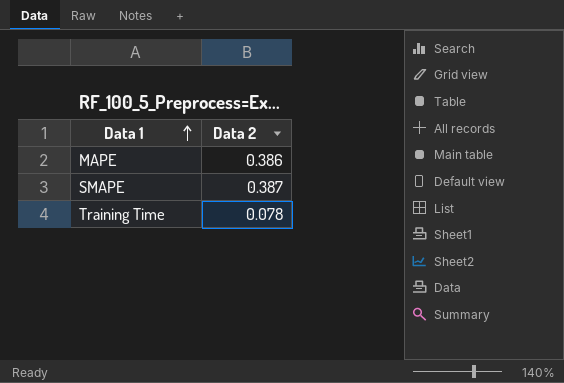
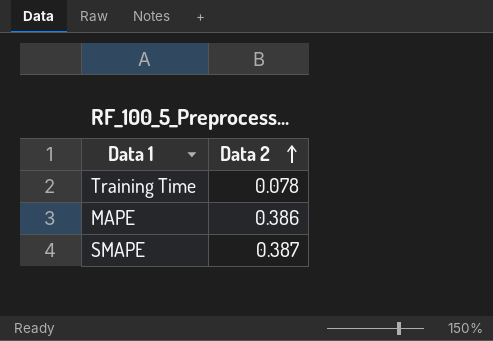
row order: Data 1 ascending -> Data 2 ascending

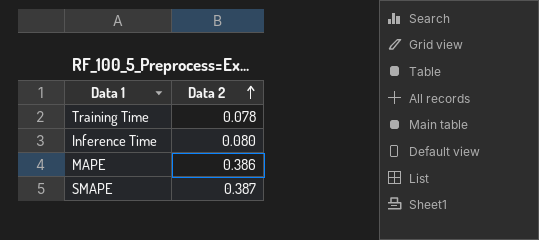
row Inference Time: none -> 0.080

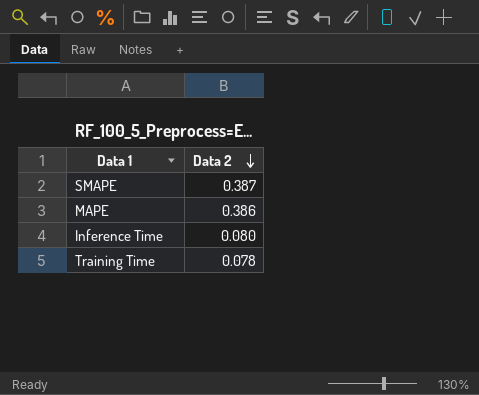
row order: Data 2 ascending -> Data 2 descending

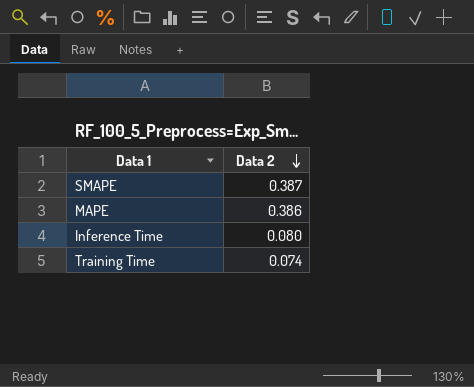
Training Time | Data 2: 0.078 -> 0.074

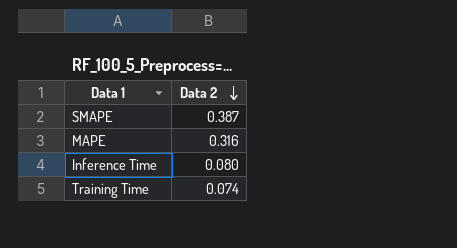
MAPE | Data 2: 0.386 -> 0.316

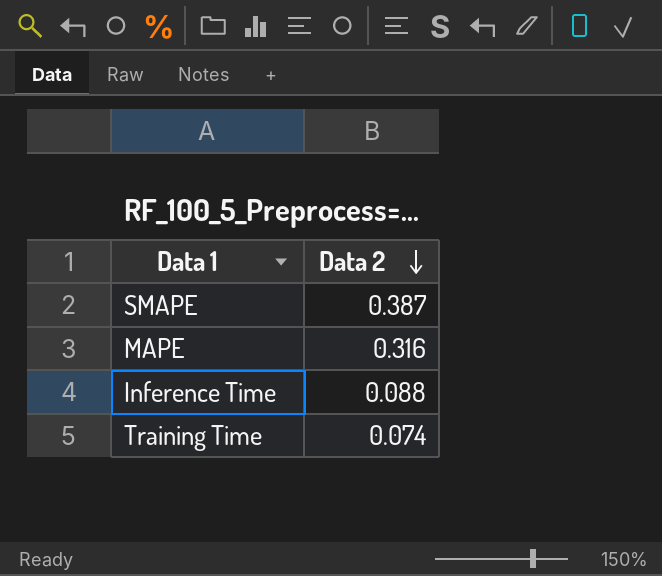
Inference Time | Data 2: 0.080 -> 0.088

